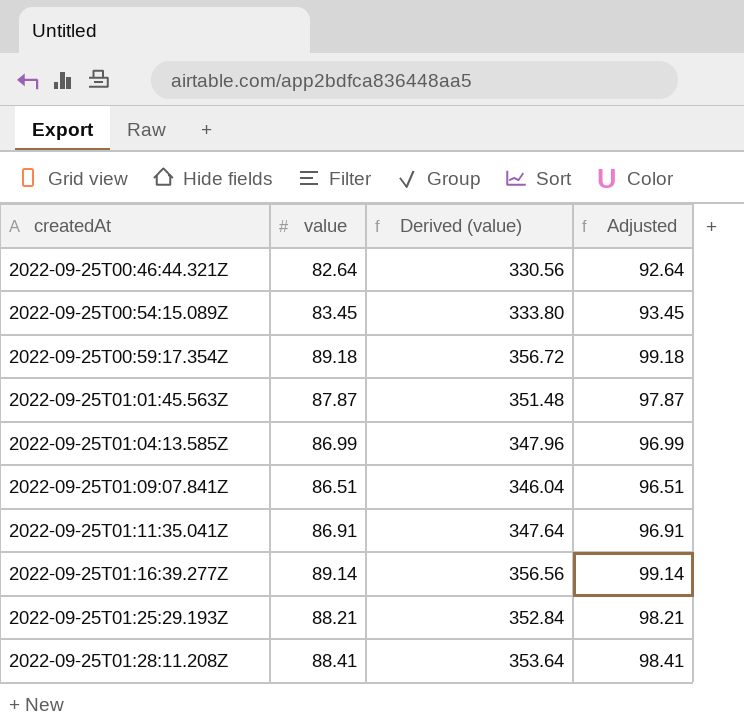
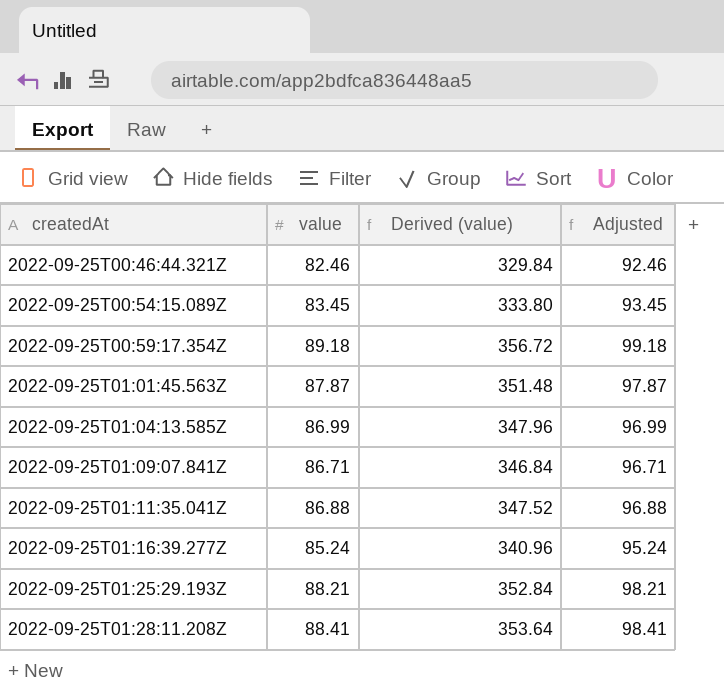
2022-09-25T00:46:44.321Z | value: 82.64 -> 82.46
2022-09-25T00:46:44.321Z | Derived (value): 330.56 -> 329.84
2022-09-25T00:46:44.321Z | Adjusted: 92.64 -> 92.46
2022-09-25T01:09:07.841Z | value: 86.51 -> 86.71
2022-09-25T01:09:07.841Z | Derived (value): 346.04 -> 346.84
2022-09-25T01:09:07.841Z | Adjusted: 96.51 -> 96.71
2022-09-25T01:11:35.041Z | value: 86.91 -> 86.88
2022-09-25T01:11:35.041Z | Derived (value): 347.64 -> 347.52
2022-09-25T01:11:35.041Z | Adjusted: 96.91 -> 96.88
2022-09-25T01:16:39.277Z | value: 89.14 -> 85.24
2022-09-25T01:16:39.277Z | Derived (value): 356.56 -> 340.96
2022-09-25T01:16:39.277Z | Adjusted: 99.14 -> 95.24

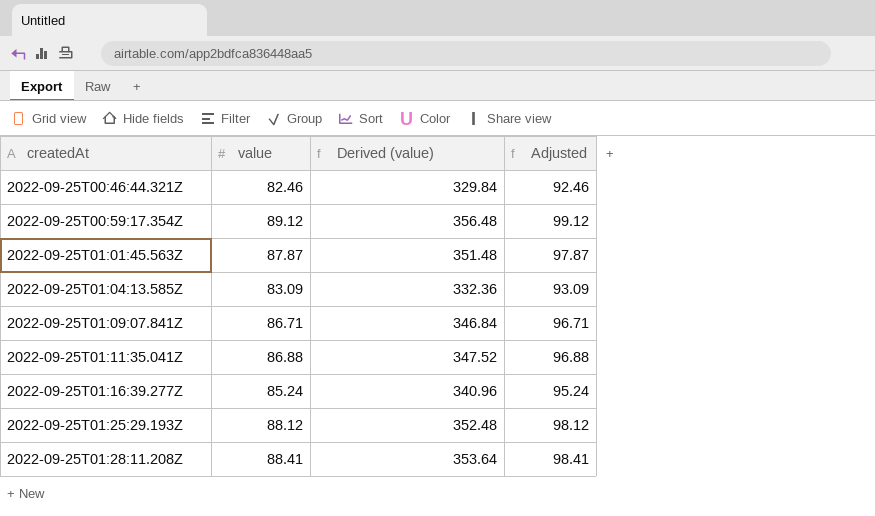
row 2022-09-25T00:54:15.089Z: 83.45 | 333.80 | 93.45 -> none
2022-09-25T00:59:17.354Z | value: 89.18 -> 89.12
2022-09-25T00:59:17.354Z | Derived (value): 356.72 -> 356.48
2022-09-25T00:59:17.354Z | Adjusted: 99.18 -> 99.12
2022-09-25T01:04:13.585Z | value: 86.99 -> 83.09
2022-09-25T01:04:13.585Z | Derived (value): 347.96 -> 332.36
2022-09-25T01:04:13.585Z | Adjusted: 96.99 -> 93.09
2022-09-25T01:25:29.193Z | value: 88.21 -> 88.12
2022-09-25T01:25:29.193Z | Derived (value): 352.84 -> 352.48
2022-09-25T01:25:29.193Z | Adjusted: 98.21 -> 98.12

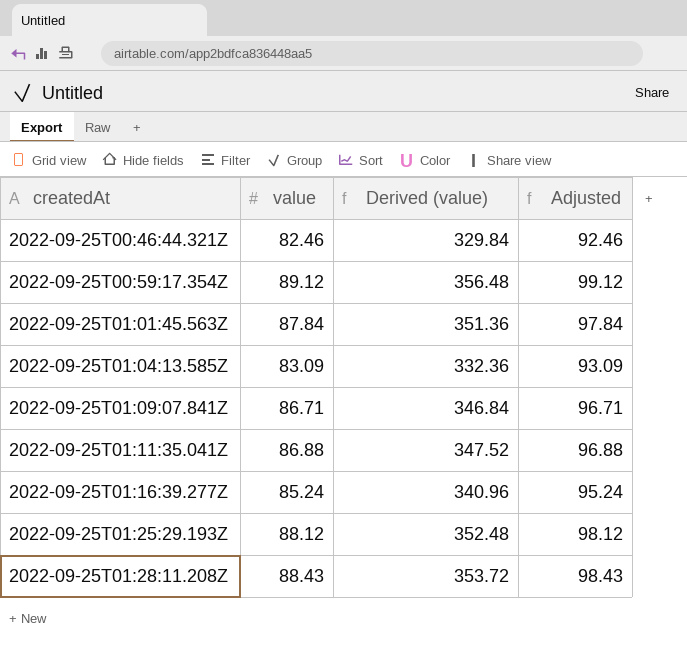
2022-09-25T01:01:45.563Z | value: 87.87 -> 87.84
2022-09-25T01:01:45.563Z | Derived (value): 351.48 -> 351.36
2022-09-25T01:01:45.563Z | Adjusted: 97.87 -> 97.84
2022-09-25T01:28:11.208Z | value: 88.41 -> 88.43
2022-09-25T01:28:11.208Z | Derived (value): 353.64 -> 353.72
2022-09-25T01:28:11.208Z | Adjusted: 98.41 -> 98.43

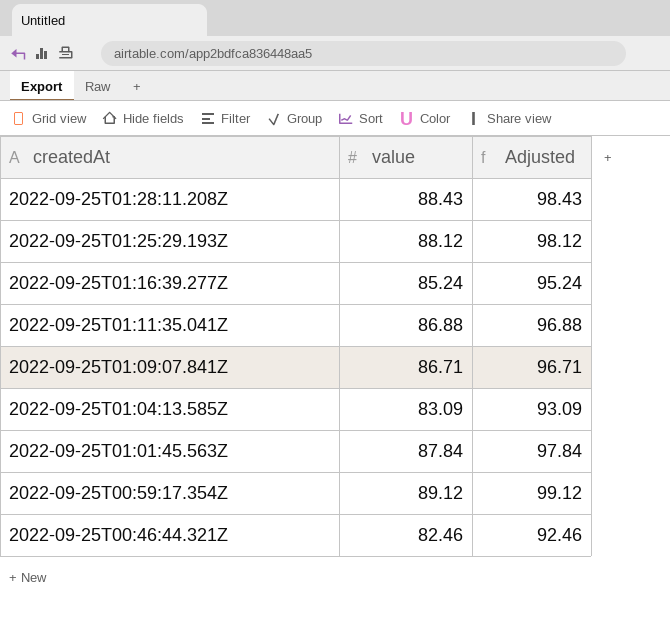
row order: createdAt ascending -> createdAt descending
column Derived (value) | formula: [value] * 4 -> none

